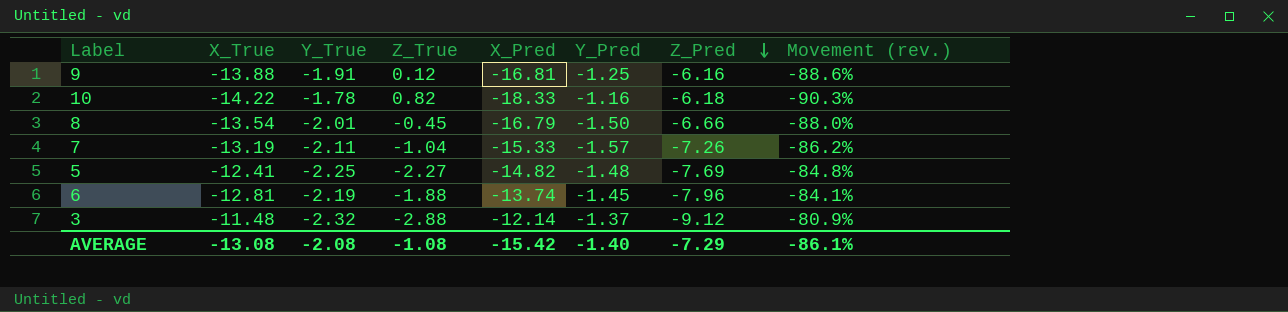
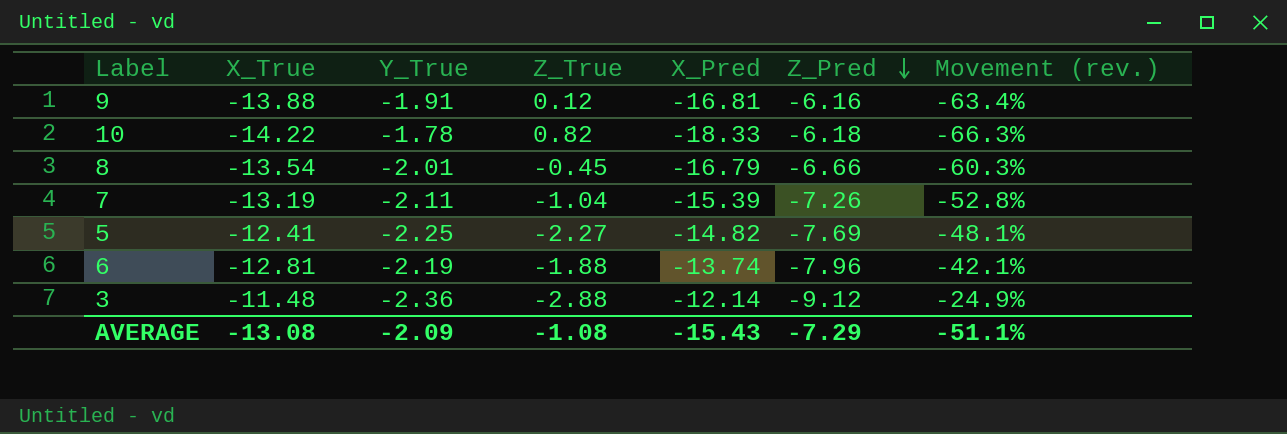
column Y_Pred | position: 6 -> none
column Movement (rev.) | formula: ([Y_True] - [X_Pred]) / [X_Pred] -> ([Z_Pred] - [X_Pred]) / [X_Pred]
7 | X_Pred: -15.33 -> -15.39
3 | Y_True: -2.32 -> -2.36
AVERAGE | Y_True: -2.08 -> -2.09
AVERAGE | X_Pred: -15.42 -> -15.43
AVERAGE | Movement (rev.): -86.1% -> -51.1%

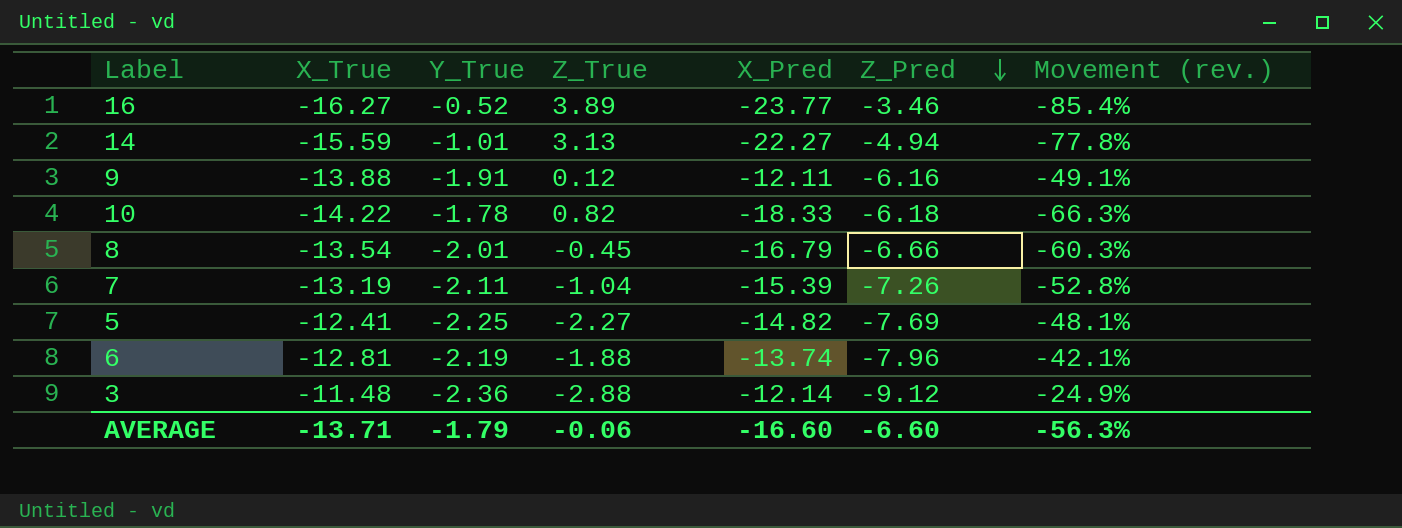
row 16: none -> -16.27 | -0.52 | 3.89 | -23.77 | -3.46 | -85.4%
row 14: none -> -15.59 | -1.01 | 3.13 | -22.27 | -4.94 | -77.8%
9 | X_Pred: -16.81 -> -12.11
9 | Movement (rev.): -63.4% -> -49.1%
AVERAGE | X_True: -13.08 -> -13.71
AVERAGE | Y_True: -2.09 -> -1.79
AVERAGE | Z_True: -1.08 -> -0.06
AVERAGE | X_Pred: -15.43 -> -16.60
AVERAGE | Z_Pred: -7.29 -> -6.60
AVERAGE | Movement (rev.): -51.1% -> -56.3%

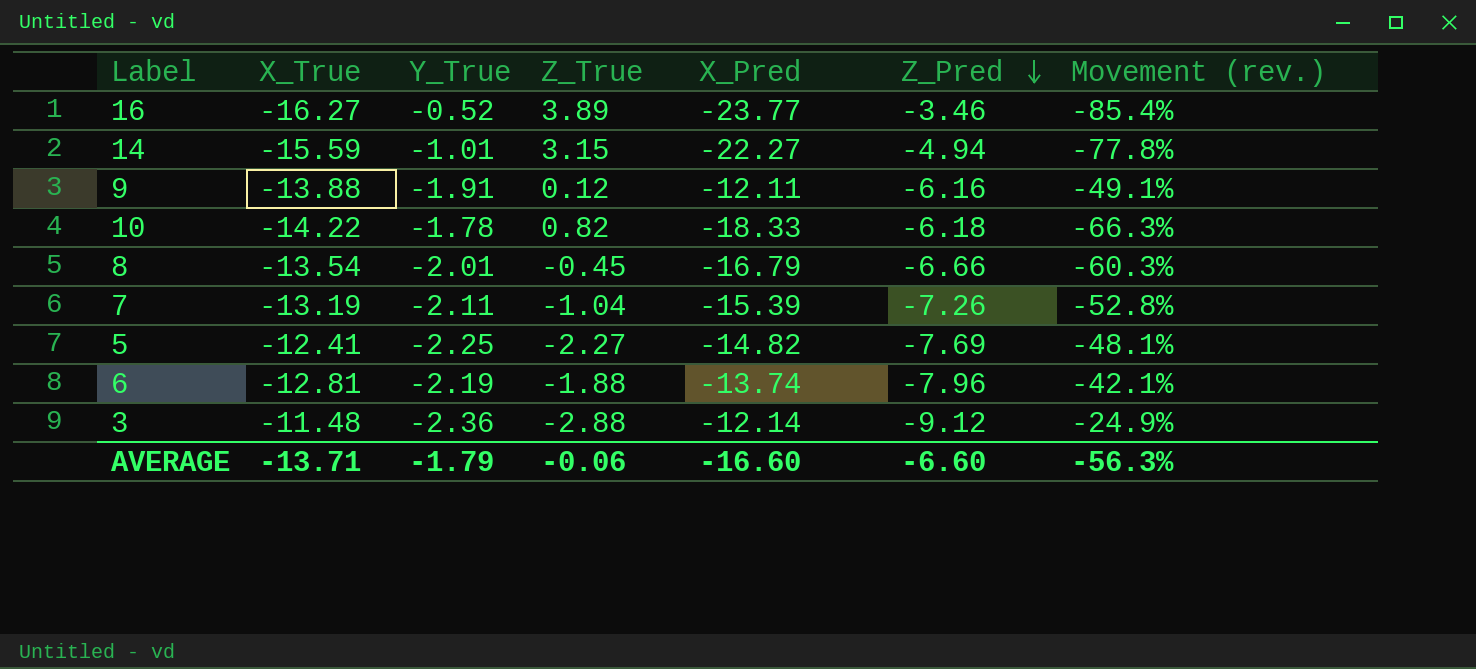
14 | Z_True: 3.13 -> 3.15

